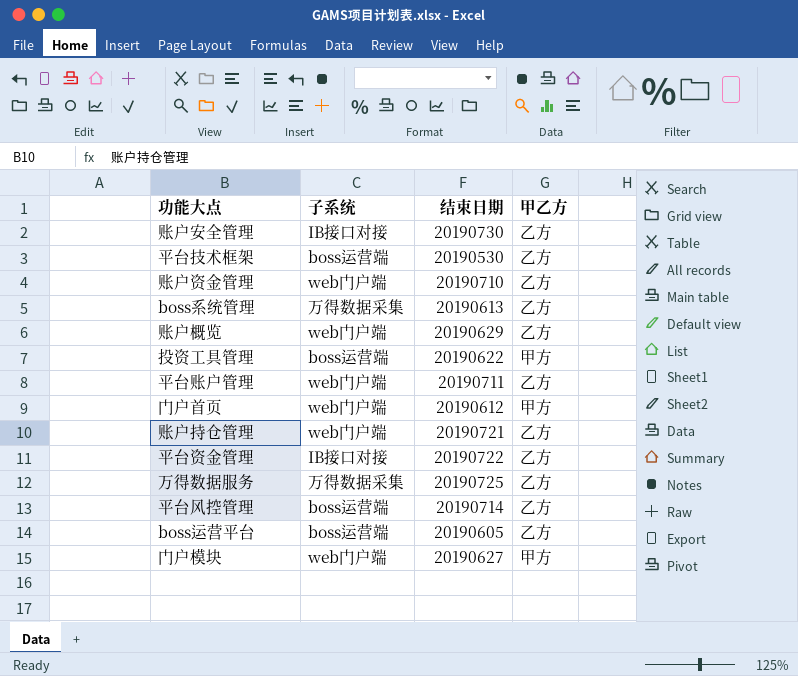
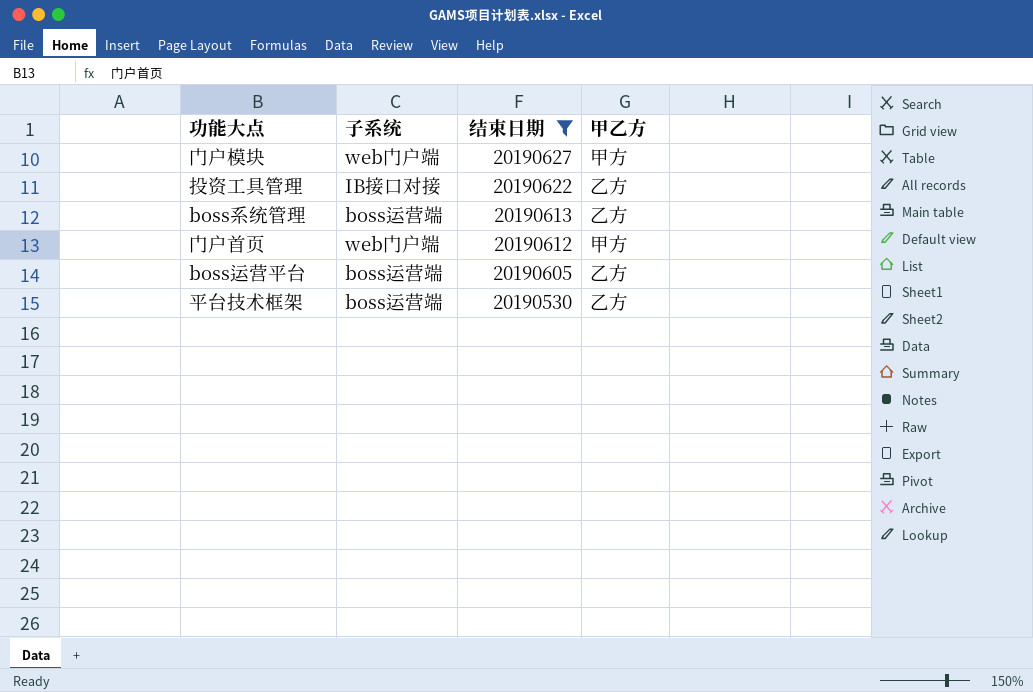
filter: none -> 结束日期 <= 20190627
row order: none -> 结束日期 descending
投资工具管理 | 子系统: boss运营端 -> IB接口对接
投资工具管理 | 甲乙方: 甲方 -> 乙方
boss系统管理 | 子系统: 万得数据采集 -> boss运营端

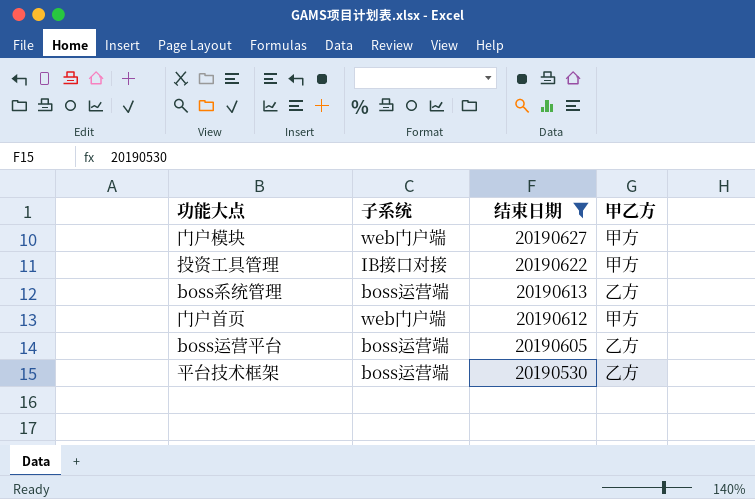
投资工具管理 | 甲乙方: 乙方 -> 甲方

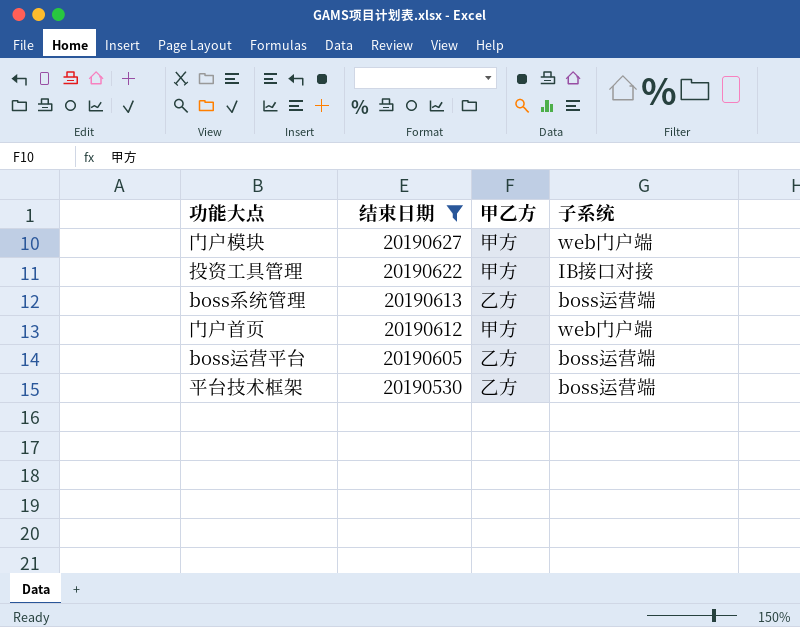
column 子系统 | position: 2 -> 4

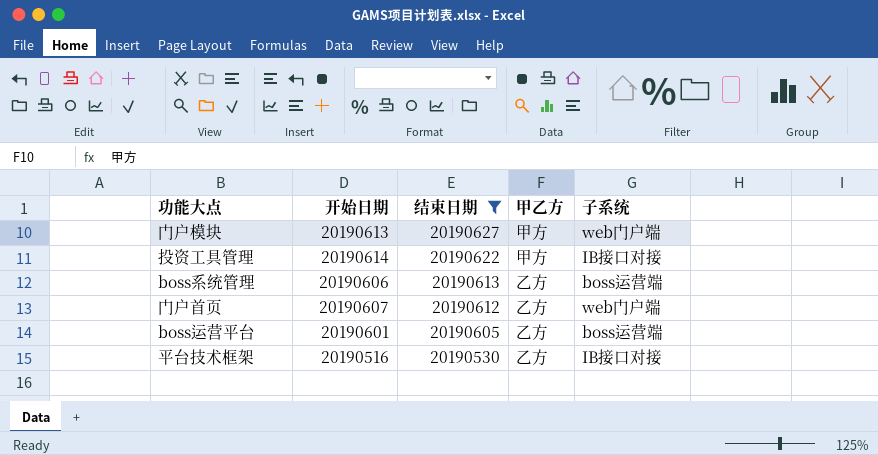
column 开始日期 | position: none -> 2
门户首页 | 甲乙方: 甲方 -> 乙方
平台技术框架 | 子系统: boss运营端 -> IB接口对接

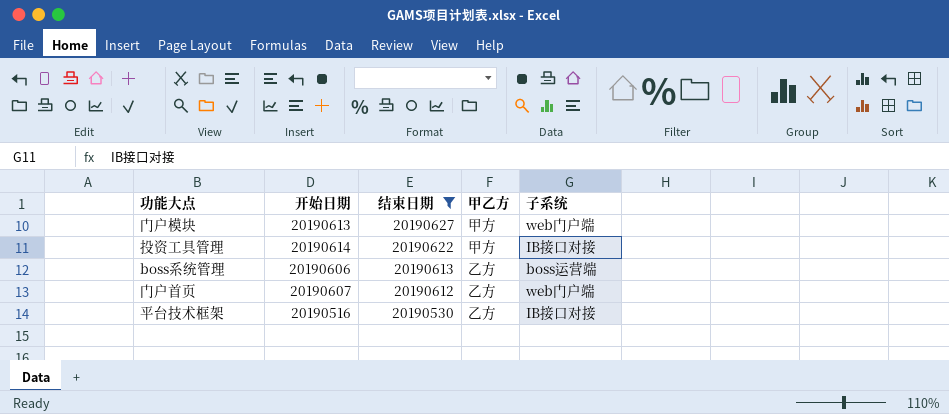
row boss运营平台: 20190601 | 20190605 | 乙方 | boss运营端 -> none

